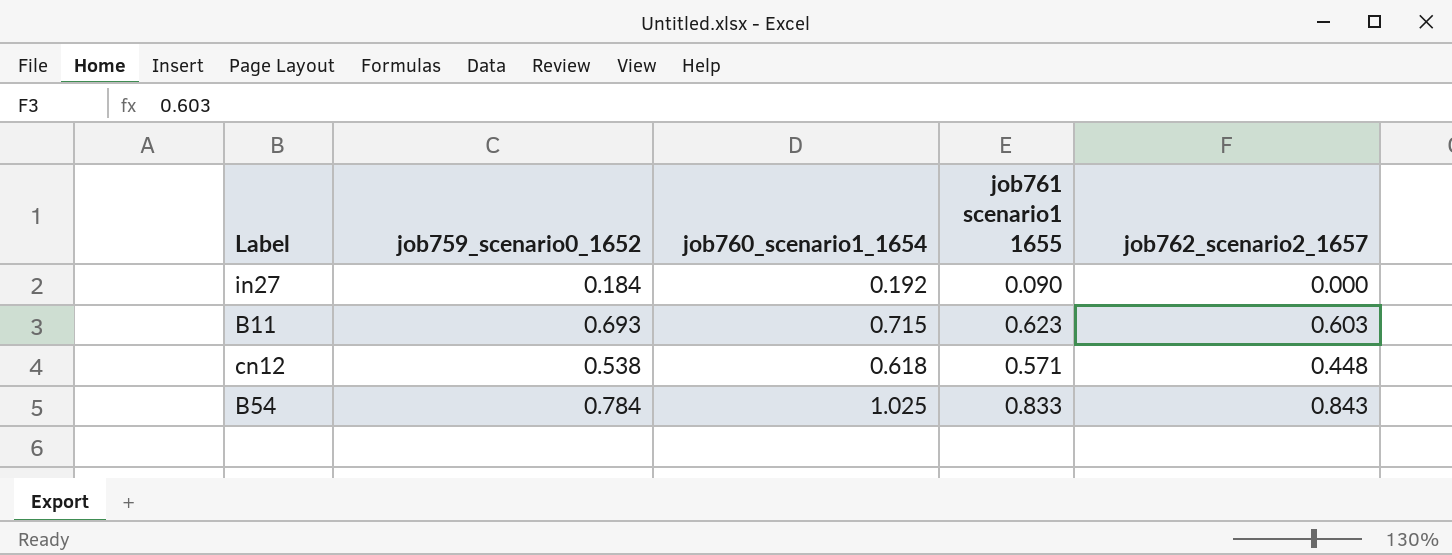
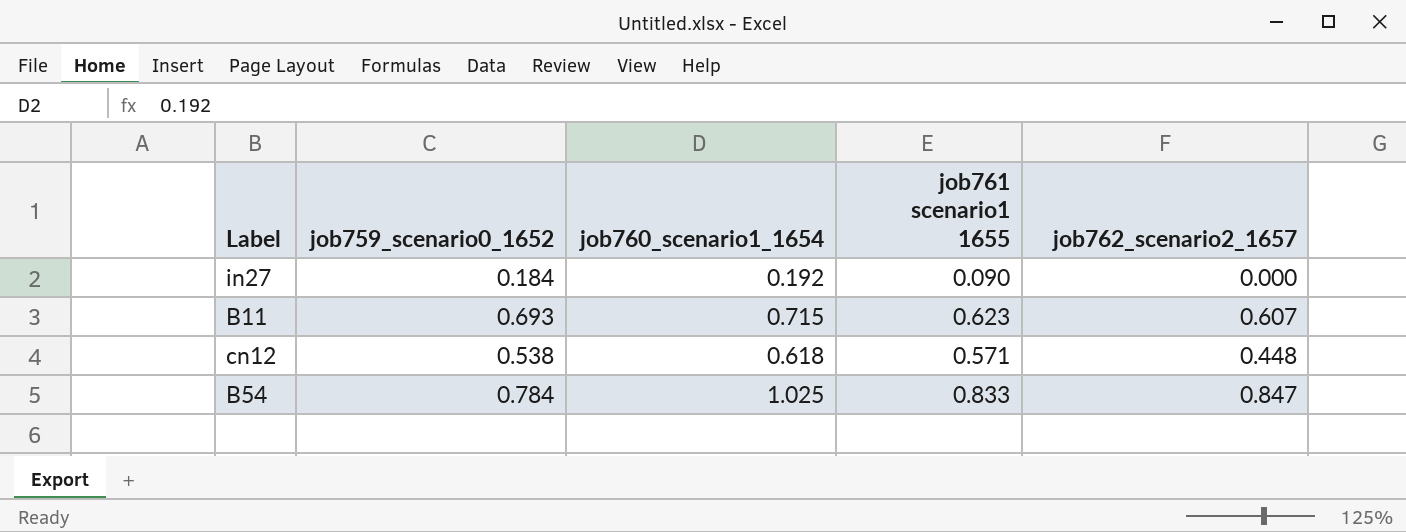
B11 | job762_scenario2_1657: 0.603 -> 0.607
B54 | job762_scenario2_1657: 0.843 -> 0.847

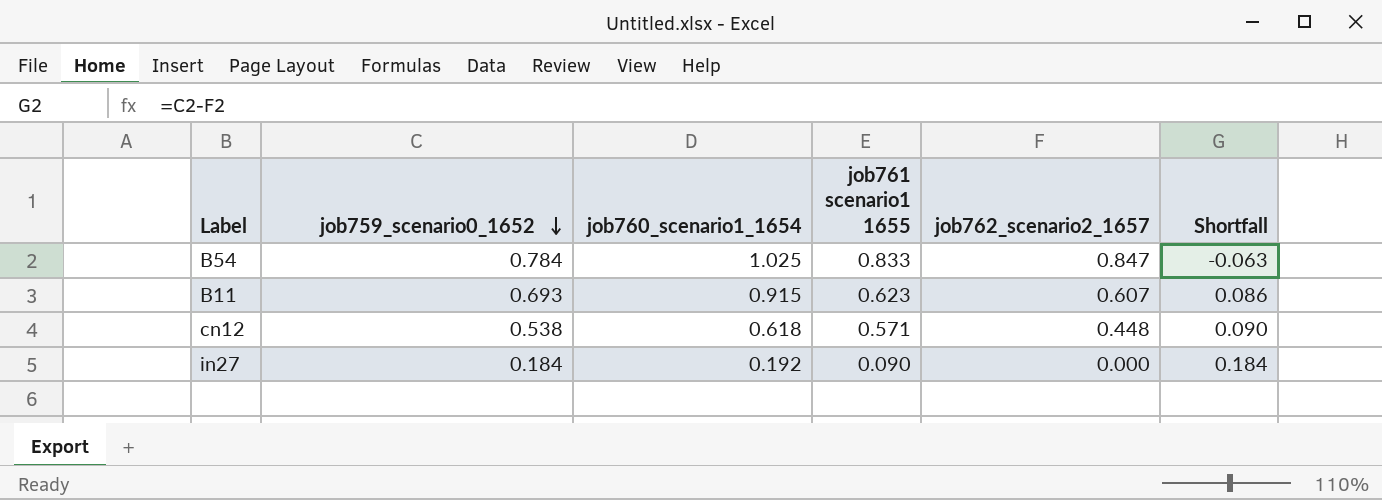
row order: none -> job759_scenario0_1652 descending
column Shortfall | formula: none -> [job759_scenario0_1652] - [job762_scenario2_1657]
B11 | job760_scenario1_1654: 0.715 -> 0.915

